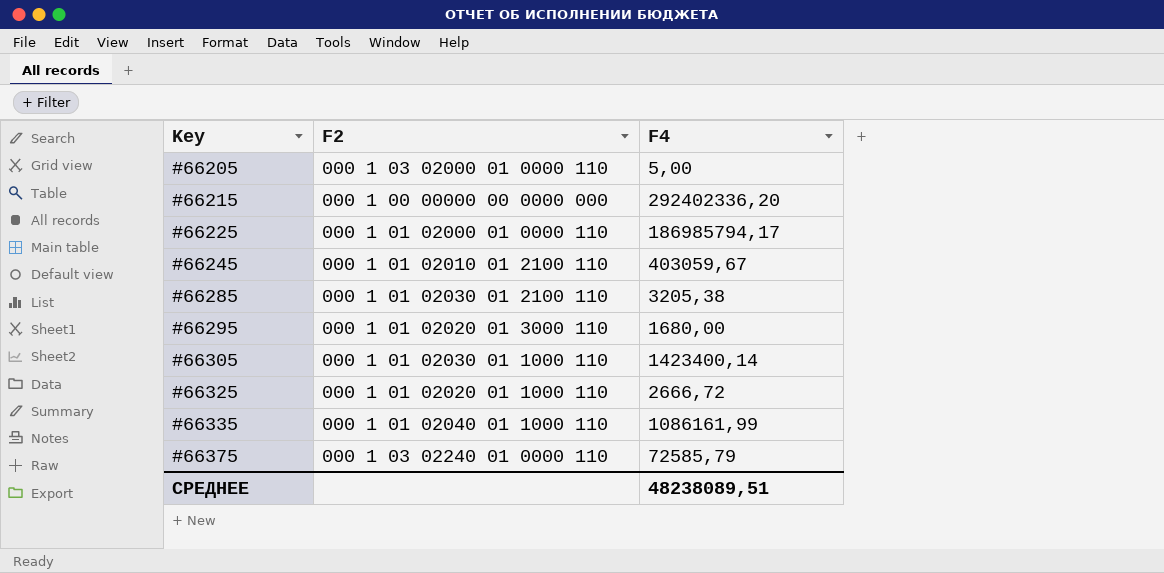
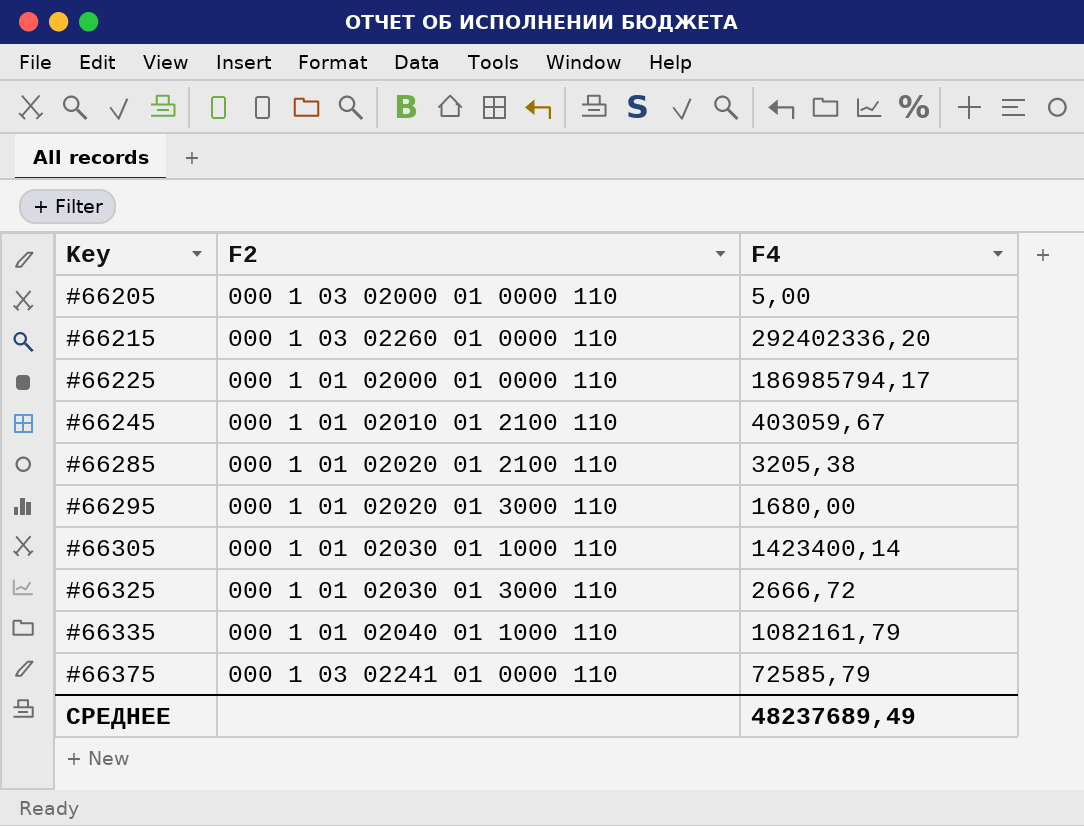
#66215 | F2: 000 1 00 00000 00 0000 000 -> 000 1 03 02260 01 0000 110
#66285 | F2: 000 1 01 02030 01 2100 110 -> 000 1 01 02020 01 2100 110
#66325 | F2: 000 1 01 02020 01 1000 110 -> 000 1 01 02030 01 3000 110
#66335 | F4: 1086161,99 -> 1082161,79
#66375 | F2: 000 1 03 02240 01 0000 110 -> 000 1 03 02241 01 0000 110
СРЕДНЕЕ | F4: 48238089,51 -> 48237689,49

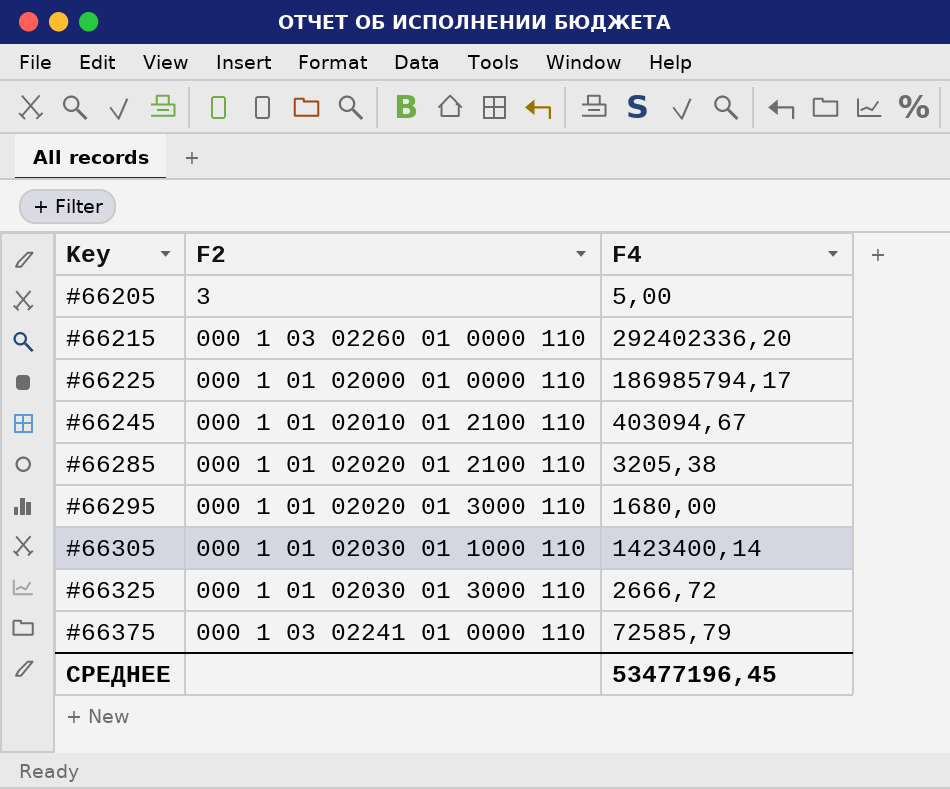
row #66335: 000 1 01 02040 01 1000 110 | 1082161,79 -> none
#66205 | F2: 000 1 03 02000 01 0000 110 -> 3
#66245 | F4: 403059,67 -> 403094,67
СРЕДНЕЕ | F4: 48237689,49 -> 53477196,45

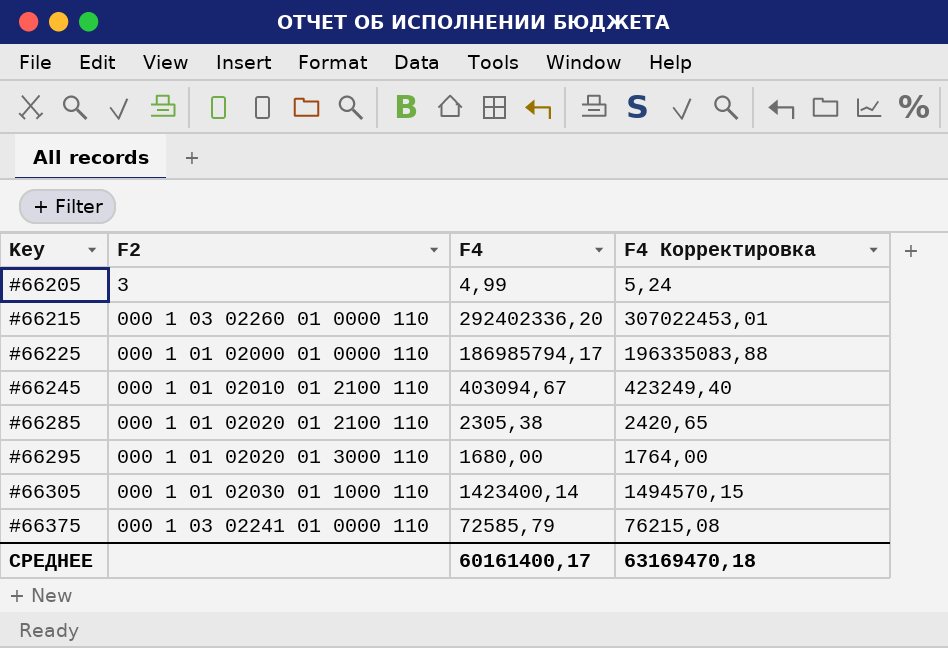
column F4 Корректировка | formula: none -> [F4] * 1,05
row #66325: 000 1 01 02030 01 3000 110 | 2666,72 -> none
#66205 | F4: 5,00 -> 4,99
#66285 | F4: 3205,38 -> 2305,38
СРЕДНЕЕ | F4: 53477196,45 -> 60161400,17

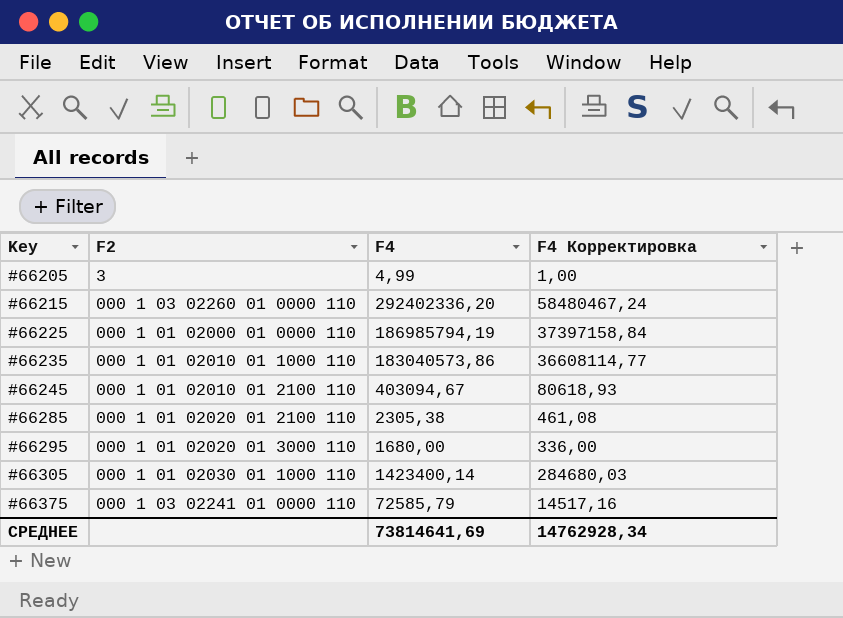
column F4 Корректировка | formula: [F4] * 1,05 -> [F4] * 0,2
#66225 | F4: 186985794,17 -> 186985794,19
row #66235: none -> 000 1 01 02010 01 1000 110 | 183040573,86 | 36608114,77
СРЕДНЕЕ | F4: 60161400,17 -> 73814641,69
СРЕДНЕЕ | F4 Корректировка: 63169470,18 -> 14762928,34

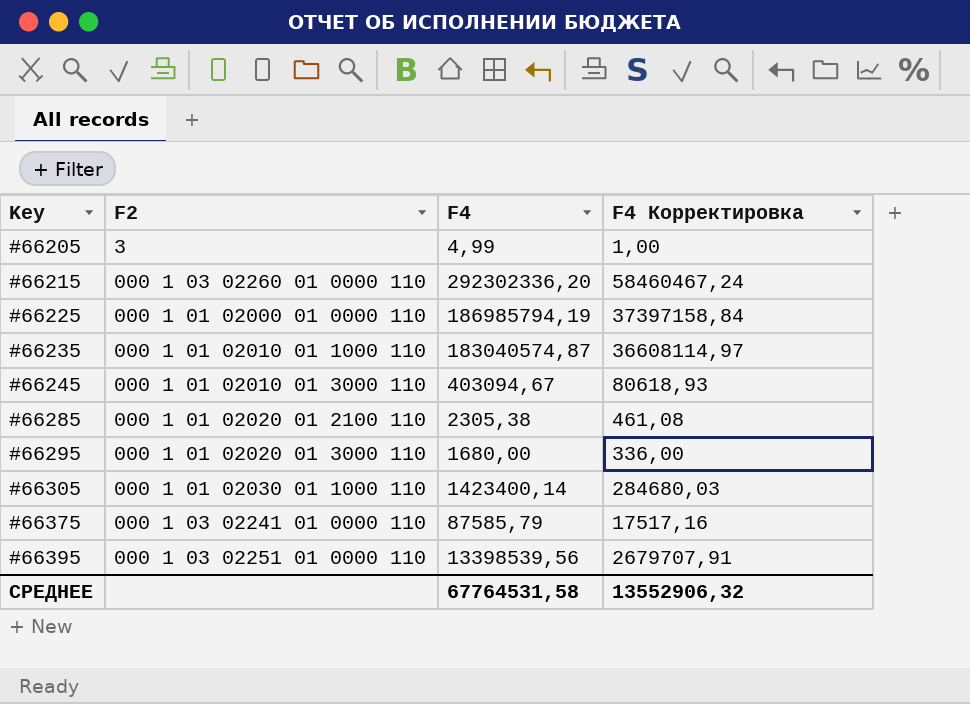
#66215 | F4: 292402336,20 -> 292302336,20
#66215 | F4 Корректировка: 58480467,24 -> 58460467,24
#66235 | F4: 183040573,86 -> 183040574,87
#66235 | F4 Корректировка: 36608114,77 -> 36608114,97
#66245 | F2: 000 1 01 02010 01 2100 110 -> 000 1 01 02010 01 3000 110
#66375 | F4: 72585,79 -> 87585,79
#66375 | F4 Корректировка: 14517,16 -> 17517,16
row #66395: none -> 000 1 03 02251 01 0000 110 | 13398539,56 | 2679707,91
СРЕДНЕЕ | F4: 73814641,69 -> 67764531,58
СРЕДНЕЕ | F4 Корректировка: 14762928,34 -> 13552906,32

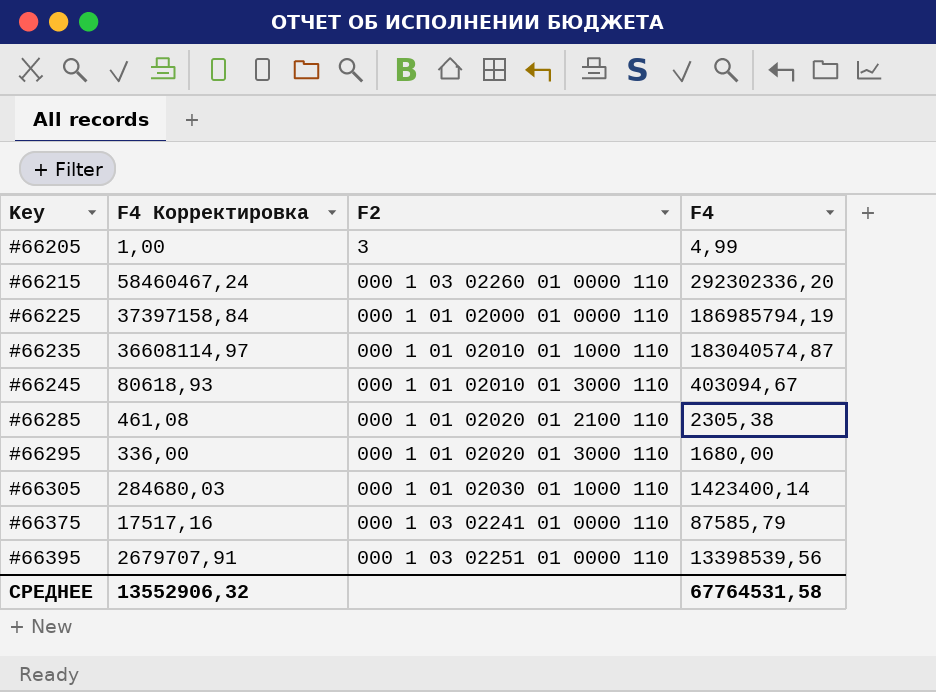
column F4 Корректировка | position: 4 -> 2

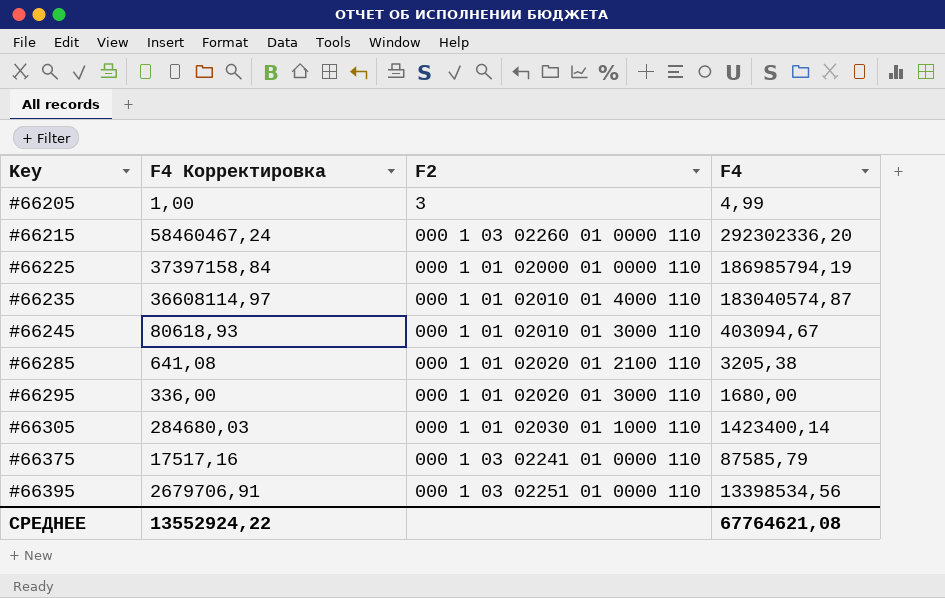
#66235 | F2: 000 1 01 02010 01 1000 110 -> 000 1 01 02010 01 4000 110
#66285 | F4 Корректировка: 461,08 -> 641,08
#66285 | F4: 2305,38 -> 3205,38
#66395 | F4 Корректировка: 2679707,91 -> 2679706,91
#66395 | F4: 13398539,56 -> 13398534,56
СРЕДНЕЕ | F4 Корректировка: 13552906,32 -> 13552924,22
СРЕДНЕЕ | F4: 67764531,58 -> 67764621,08

